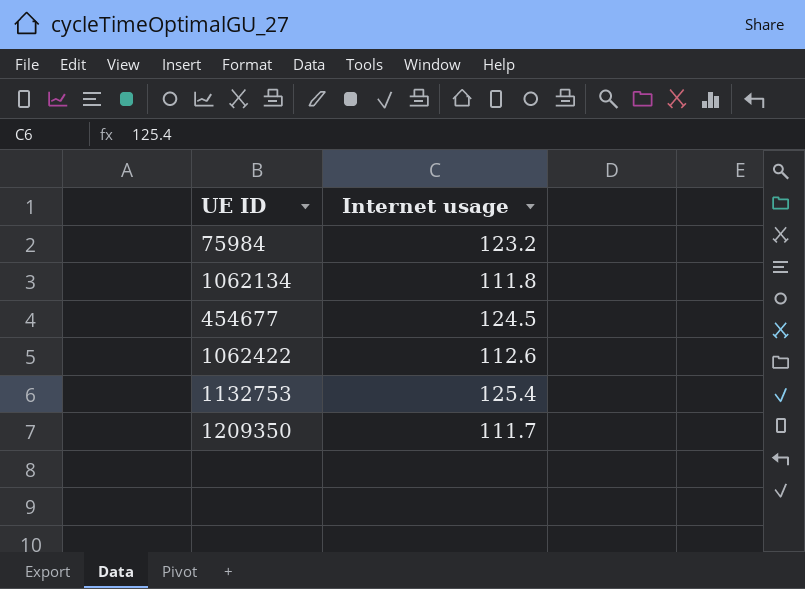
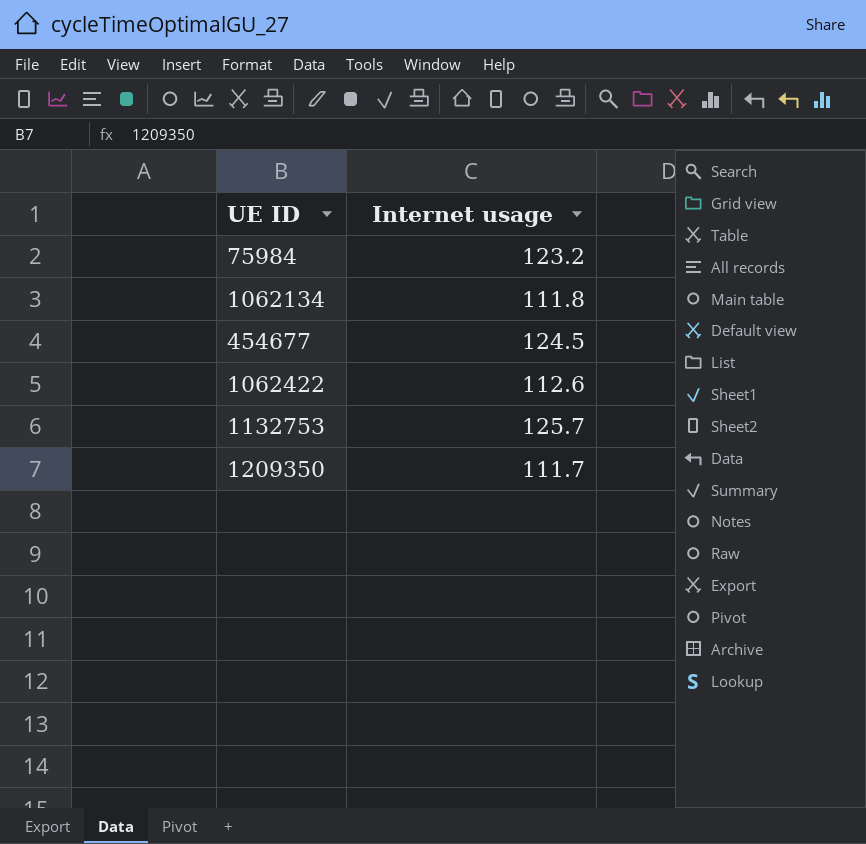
1132753 | Internet usage: 125.4 -> 125.7

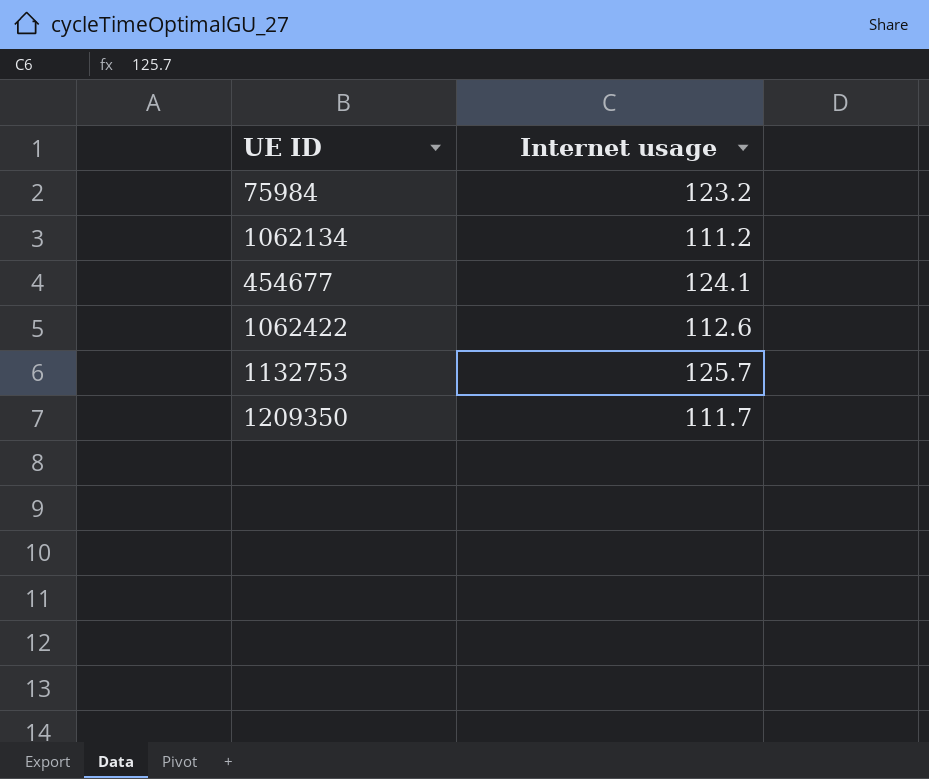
1062134 | Internet usage: 111.8 -> 111.2
454677 | Internet usage: 124.5 -> 124.1

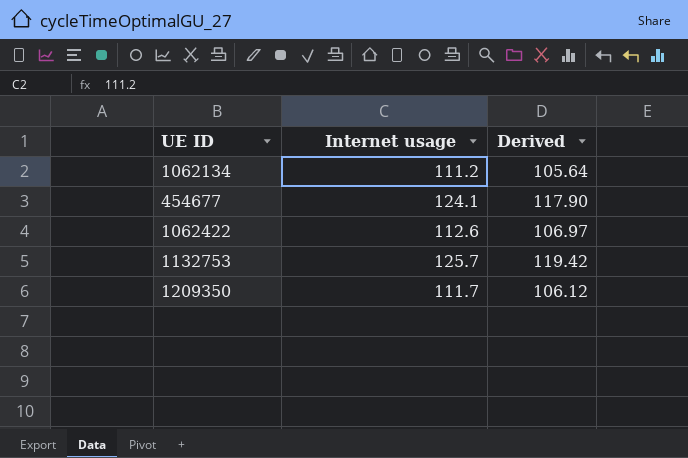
column Derived | formula: none -> [Internet usage] * 0.95
row 75984: 123.2 -> none

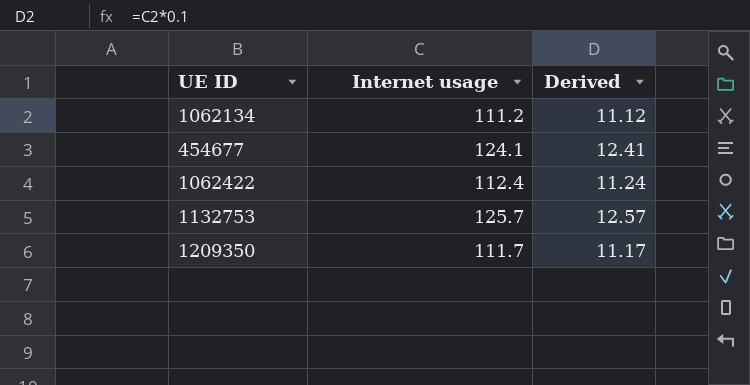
column Derived | formula: [Internet usage] * 0.95 -> [Internet usage] * 0.1
1062422 | Internet usage: 112.6 -> 112.4

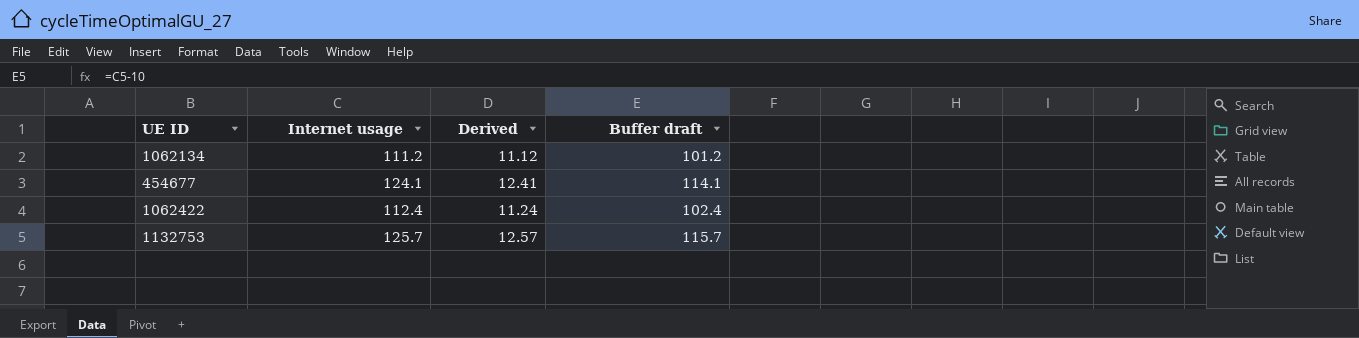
column Buffer draft | formula: none -> [Internet usage] - 10
row 1209350: 111.7 | 11.17 -> none

